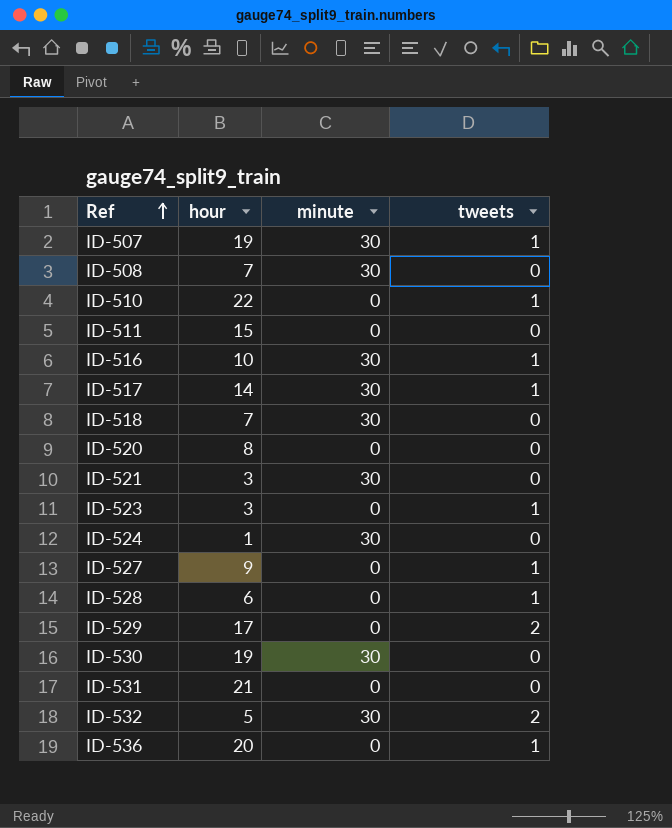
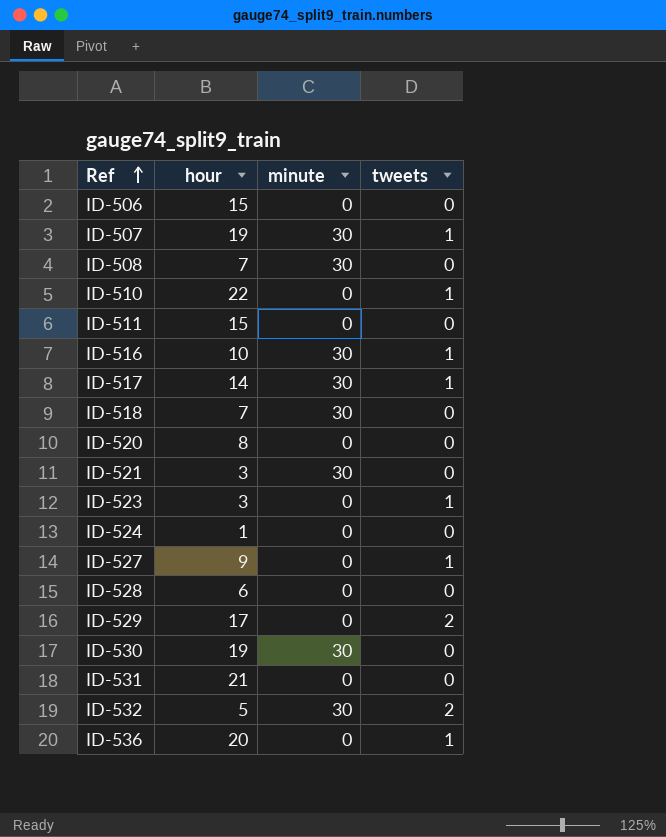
row ID-506: none -> 15 | 0 | 0
ID-524 | minute: 30 -> 0
ID-528 | tweets: 1 -> 0

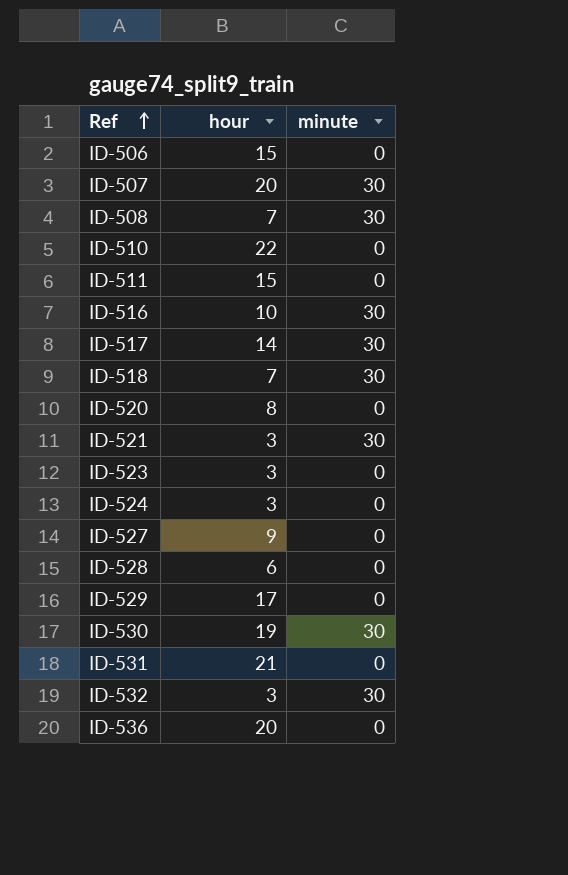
column tweets | position: 4 -> none
ID-507 | hour: 19 -> 20
ID-524 | hour: 1 -> 3
ID-532 | hour: 5 -> 3

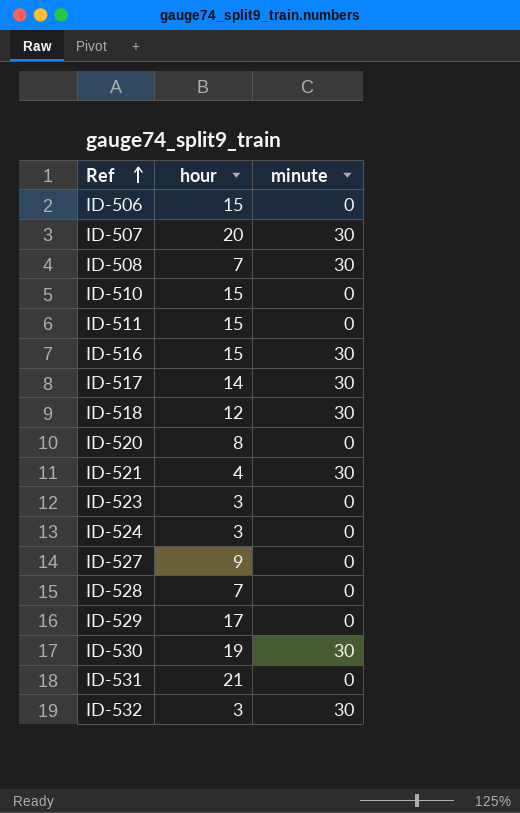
row ID-536: 20 | 0 -> none
ID-510 | hour: 22 -> 15
ID-516 | hour: 10 -> 15
ID-518 | hour: 7 -> 12
ID-521 | hour: 3 -> 4
ID-528 | hour: 6 -> 7

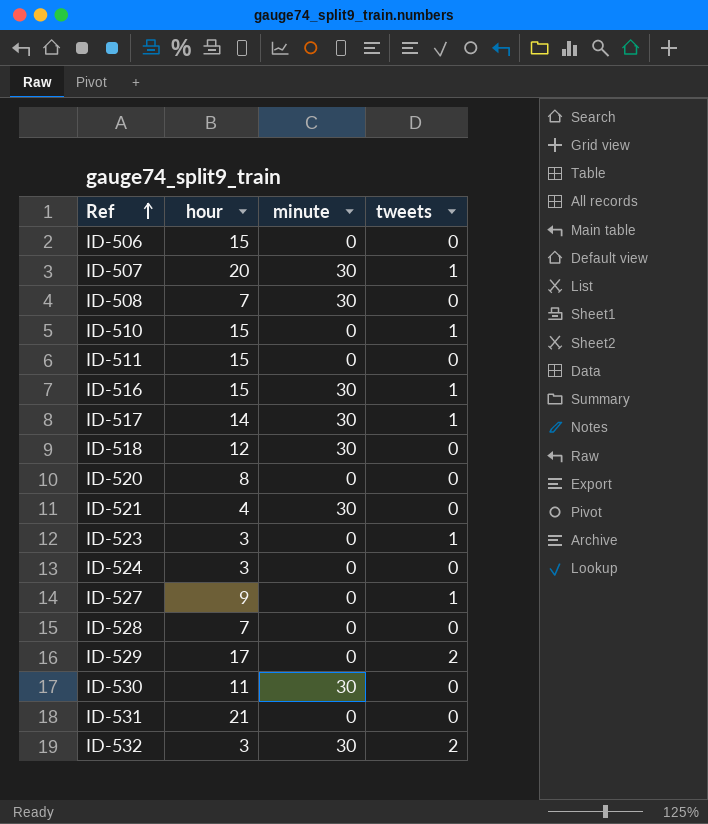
column tweets | position: none -> 4
ID-530 | hour: 19 -> 11

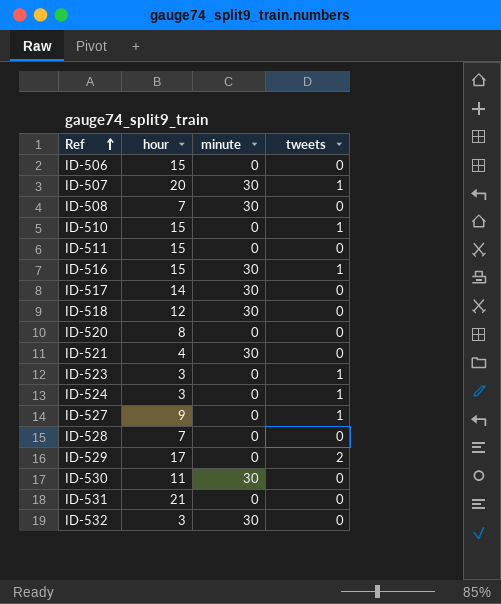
ID-517 | tweets: 1 -> 0
ID-524 | tweets: 0 -> 1
ID-532 | tweets: 2 -> 0

